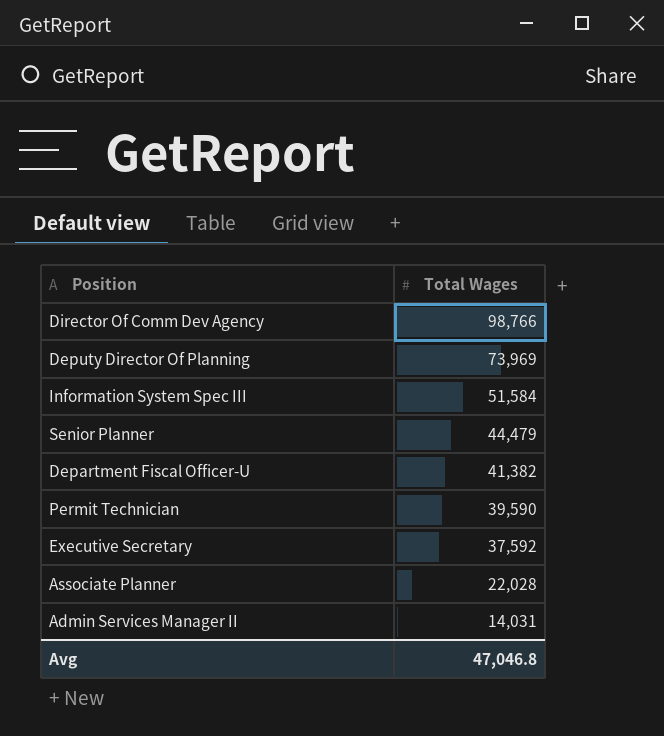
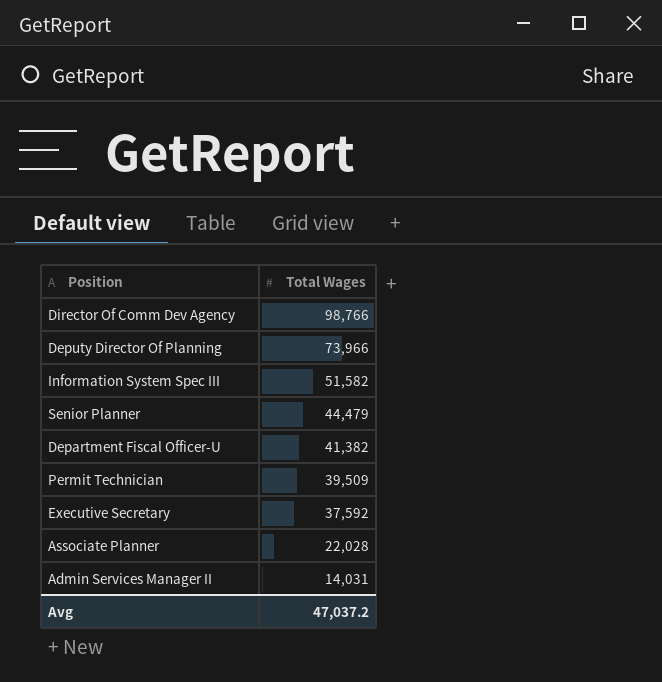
Deputy Director Of Planning | Total Wages: 73,969 -> 73,966
Information System Spec III | Total Wages: 51,584 -> 51,582
Permit Technician | Total Wages: 39,590 -> 39,509
Avg | Total Wages: 47,046.8 -> 47,037.2

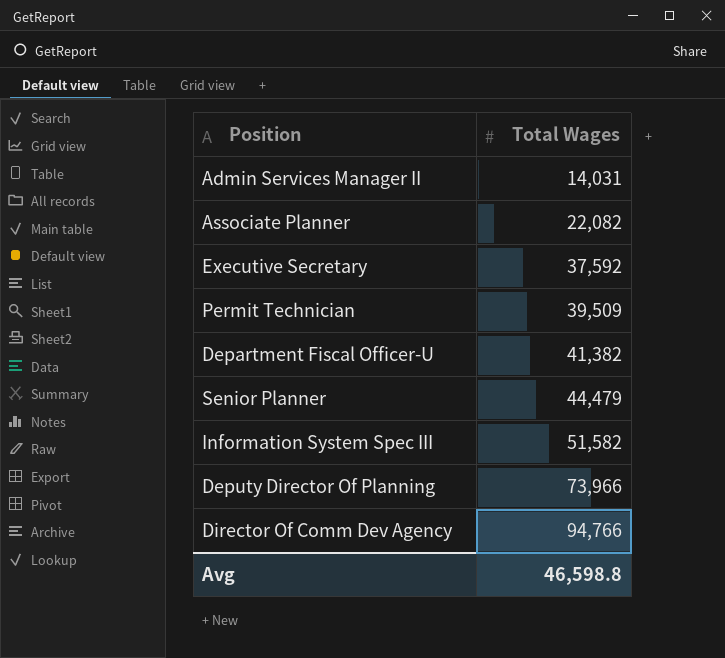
row order: Total Wages descending -> Total Wages ascending
Associate Planner | Total Wages: 22,028 -> 22,082
Director Of Comm Dev Agency | Total Wages: 98,766 -> 94,766
Avg | Total Wages: 47,037.2 -> 46,598.8

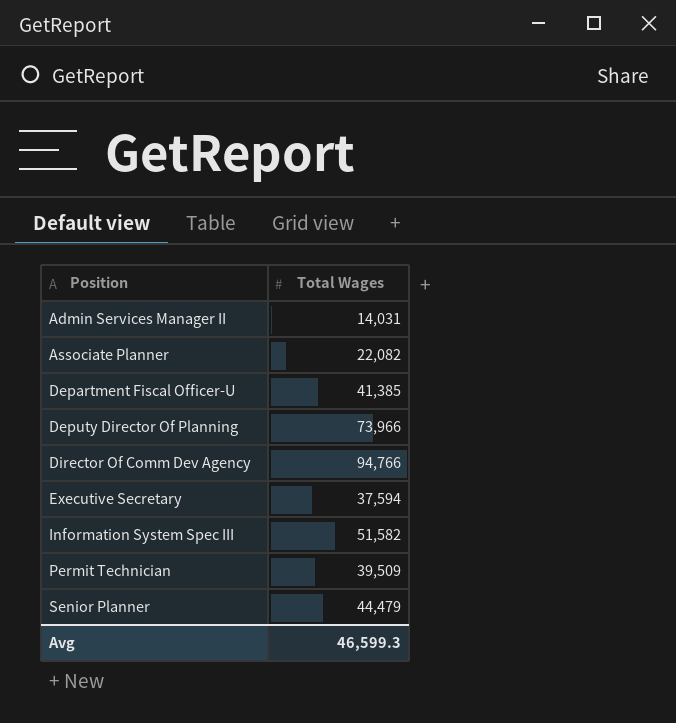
row order: Total Wages ascending -> Position ascending
Department Fiscal Officer-U | Total Wages: 41,382 -> 41,385
Executive Secretary | Total Wages: 37,592 -> 37,594
Avg | Total Wages: 46,598.8 -> 46,599.3

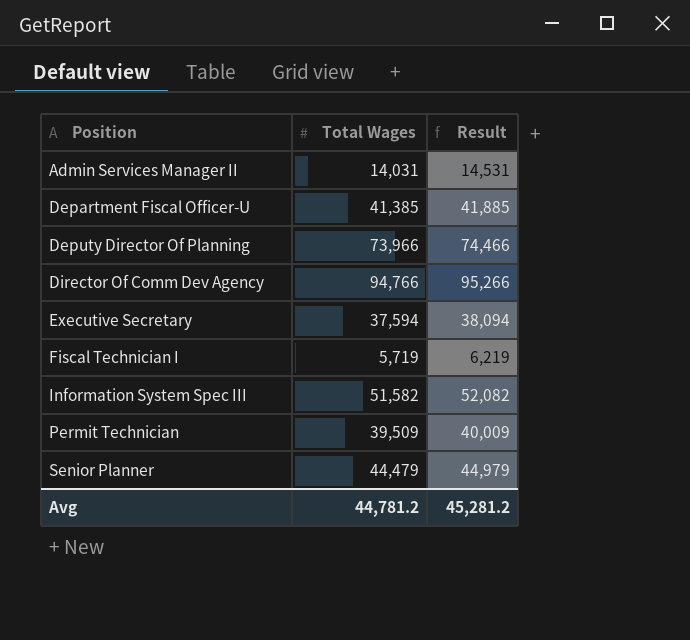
column Result | formula: none -> [Total Wages] + 500
row Associate Planner: 22,082 -> none
row Fiscal Technician I: none -> 5,719 | 6,219
Avg | Total Wages: 46,599.3 -> 44,781.2

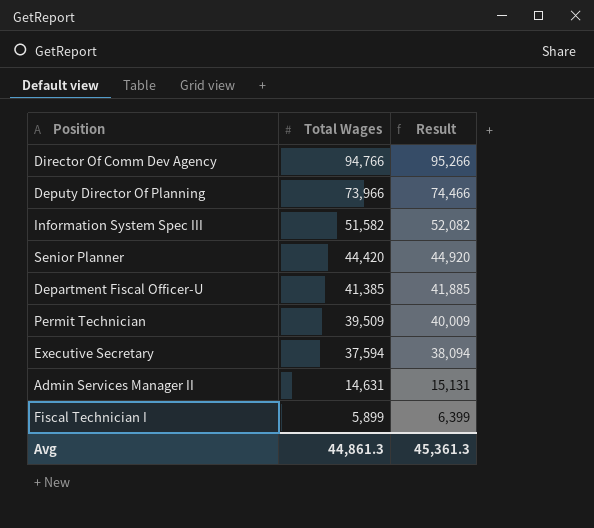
row order: Position ascending -> Total Wages descending
Senior Planner | Total Wages: 44,479 -> 44,420
Senior Planner | Result: 44,979 -> 44,920
Admin Services Manager II | Total Wages: 14,031 -> 14,631
Admin Services Manager II | Result: 14,531 -> 15,131
Fiscal Technician I | Total Wages: 5,719 -> 5,899
Fiscal Technician I | Result: 6,219 -> 6,399
Avg | Total Wages: 44,781.2 -> 44,861.3
Avg | Result: 45,281.2 -> 45,361.3

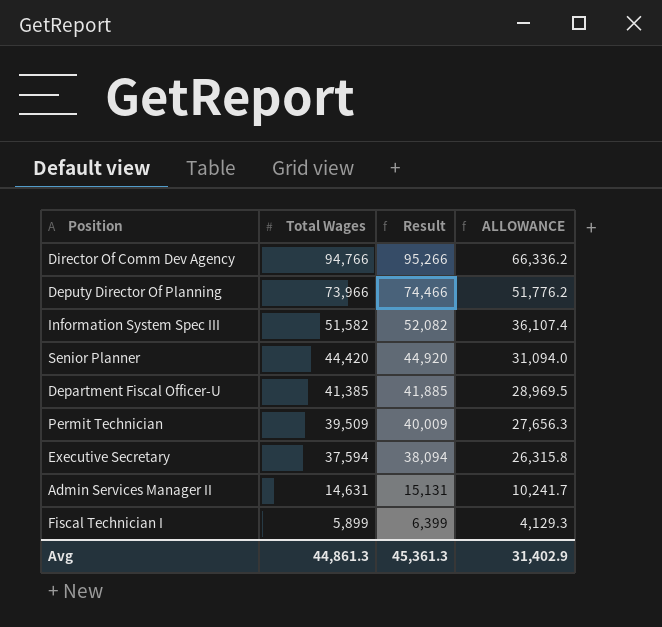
column ALLOWANCE | formula: none -> [Total Wages] * 0.7

